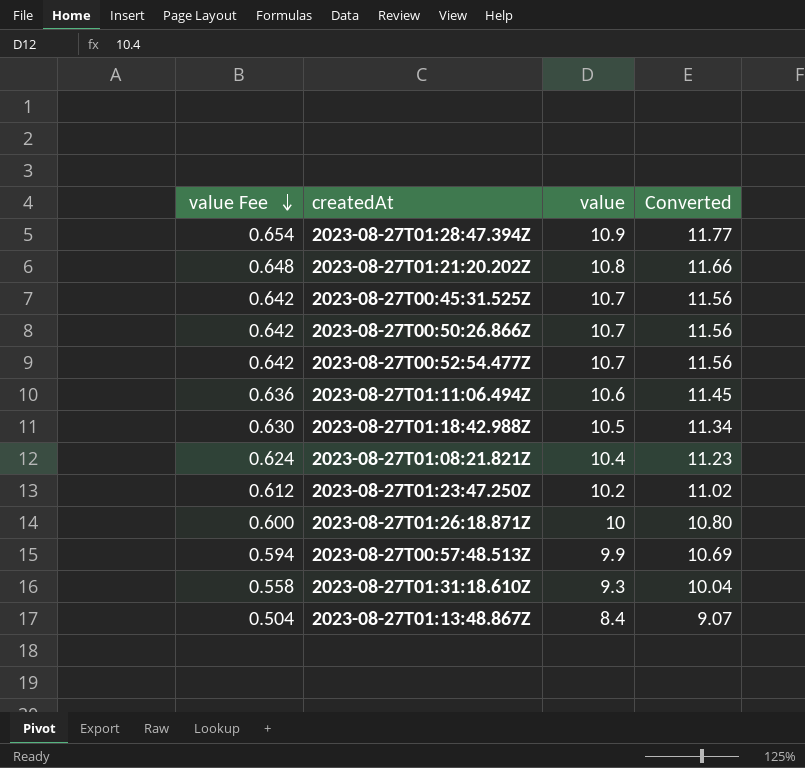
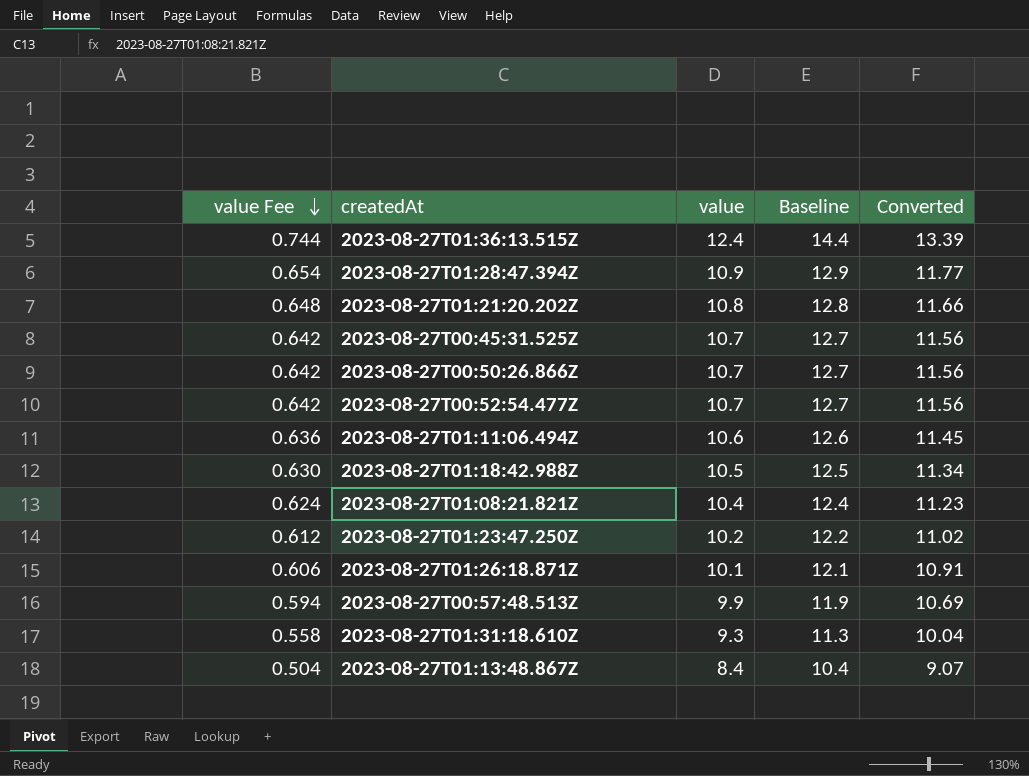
column Baseline | formula: none -> [value] + 2
row 2023-08-27T01:36:13.515Z: none -> 0.744 | 12.4 | 14.4 | 13.39
2023-08-27T01:26:18.871Z | value Fee: 0.600 -> 0.606
2023-08-27T01:26:18.871Z | value: 10 -> 10.1
2023-08-27T01:26:18.871Z | Converted: 10.80 -> 10.91

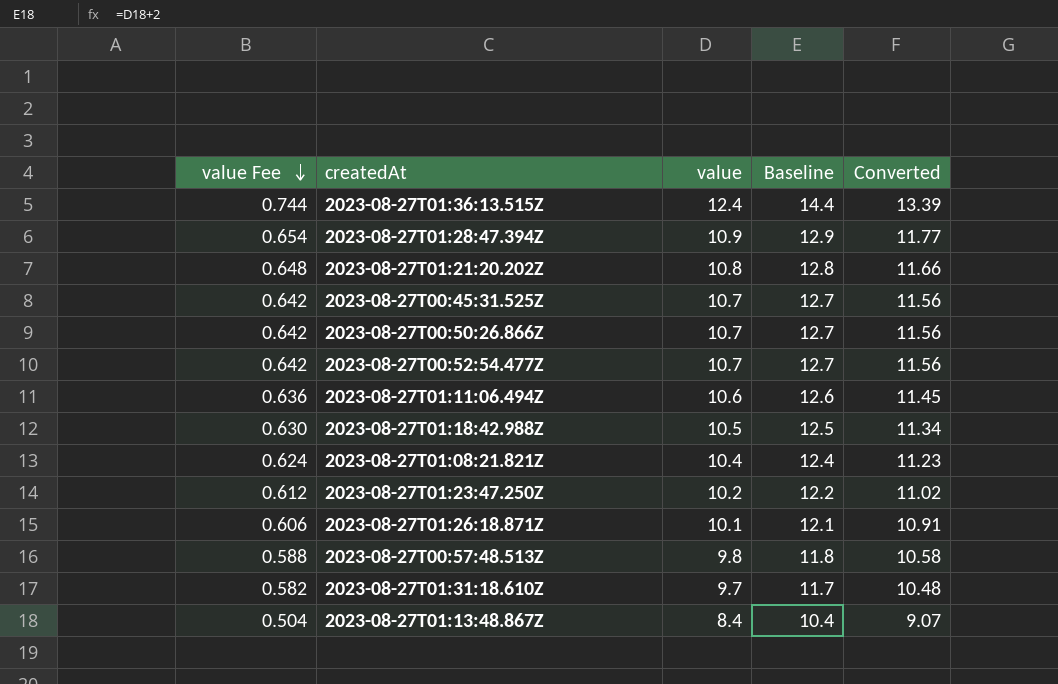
2023-08-27T00:57:48.513Z | value Fee: 0.594 -> 0.588
2023-08-27T00:57:48.513Z | value: 9.9 -> 9.8
2023-08-27T00:57:48.513Z | Baseline: 11.9 -> 11.8
2023-08-27T00:57:48.513Z | Converted: 10.69 -> 10.58
2023-08-27T01:31:18.610Z | value Fee: 0.558 -> 0.582
2023-08-27T01:31:18.610Z | value: 9.3 -> 9.7
2023-08-27T01:31:18.610Z | Baseline: 11.3 -> 11.7
2023-08-27T01:31:18.610Z | Converted: 10.04 -> 10.48

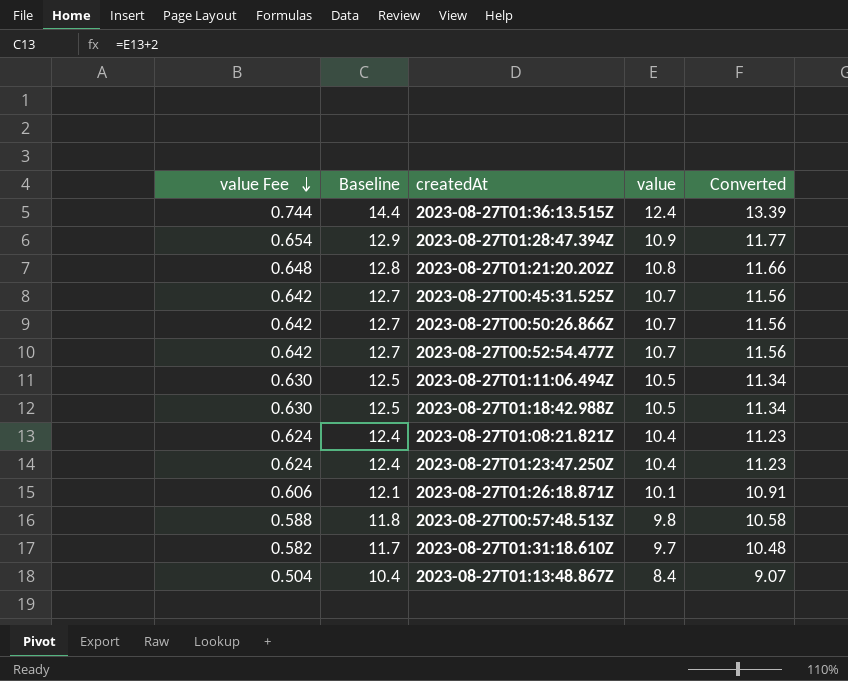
column Baseline | position: 4 -> 2
2023-08-27T01:11:06.494Z | value Fee: 0.636 -> 0.630
2023-08-27T01:11:06.494Z | Baseline: 12.6 -> 12.5
2023-08-27T01:11:06.494Z | value: 10.6 -> 10.5
2023-08-27T01:11:06.494Z | Converted: 11.45 -> 11.34
2023-08-27T01:23:47.250Z | value Fee: 0.612 -> 0.624
2023-08-27T01:23:47.250Z | Baseline: 12.2 -> 12.4
2023-08-27T01:23:47.250Z | value: 10.2 -> 10.4
2023-08-27T01:23:47.250Z | Converted: 11.02 -> 11.23

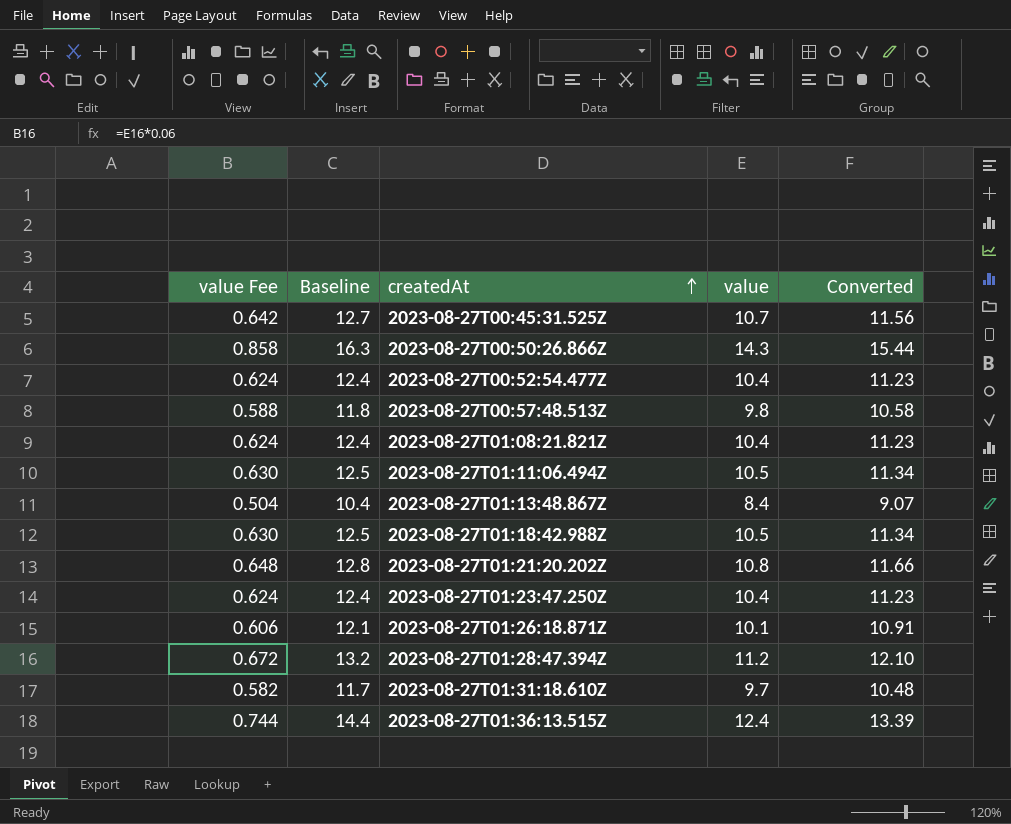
row order: value Fee descending -> createdAt ascending
2023-08-27T00:50:26.866Z | value Fee: 0.642 -> 0.858
2023-08-27T00:50:26.866Z | Baseline: 12.7 -> 16.3
2023-08-27T00:50:26.866Z | value: 10.7 -> 14.3
2023-08-27T00:50:26.866Z | Converted: 11.56 -> 15.44
2023-08-27T00:52:54.477Z | value Fee: 0.642 -> 0.624
2023-08-27T00:52:54.477Z | Baseline: 12.7 -> 12.4
2023-08-27T00:52:54.477Z | value: 10.7 -> 10.4
2023-08-27T00:52:54.477Z | Converted: 11.56 -> 11.23
2023-08-27T01:28:47.394Z | value Fee: 0.654 -> 0.672
2023-08-27T01:28:47.394Z | Baseline: 12.9 -> 13.2
2023-08-27T01:28:47.394Z | value: 10.9 -> 11.2
2023-08-27T01:28:47.394Z | Converted: 11.77 -> 12.10

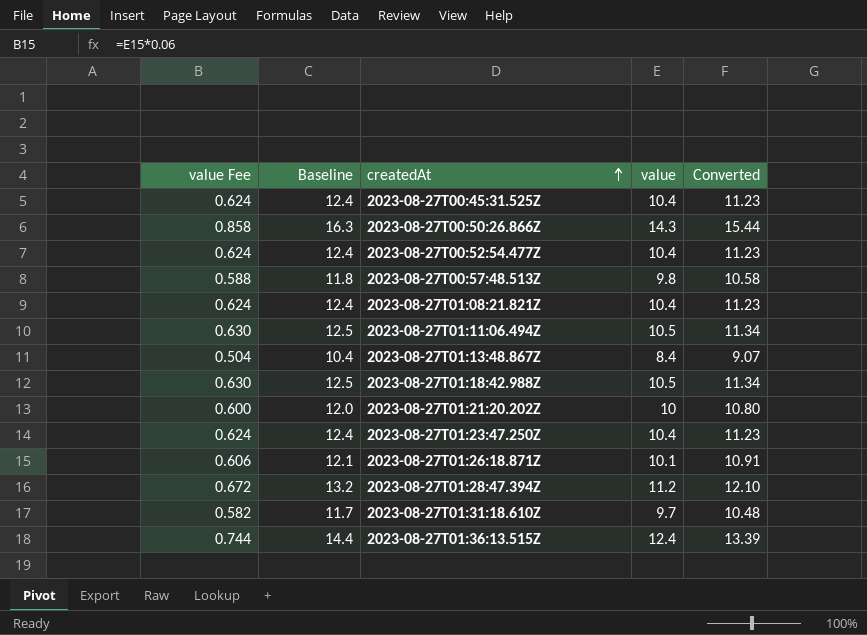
2023-08-27T00:45:31.525Z | value Fee: 0.642 -> 0.624
2023-08-27T00:45:31.525Z | Baseline: 12.7 -> 12.4
2023-08-27T00:45:31.525Z | value: 10.7 -> 10.4
2023-08-27T00:45:31.525Z | Converted: 11.56 -> 11.23
2023-08-27T01:21:20.202Z | value Fee: 0.648 -> 0.600
2023-08-27T01:21:20.202Z | Baseline: 12.8 -> 12.0
2023-08-27T01:21:20.202Z | value: 10.8 -> 10
2023-08-27T01:21:20.202Z | Converted: 11.66 -> 10.80

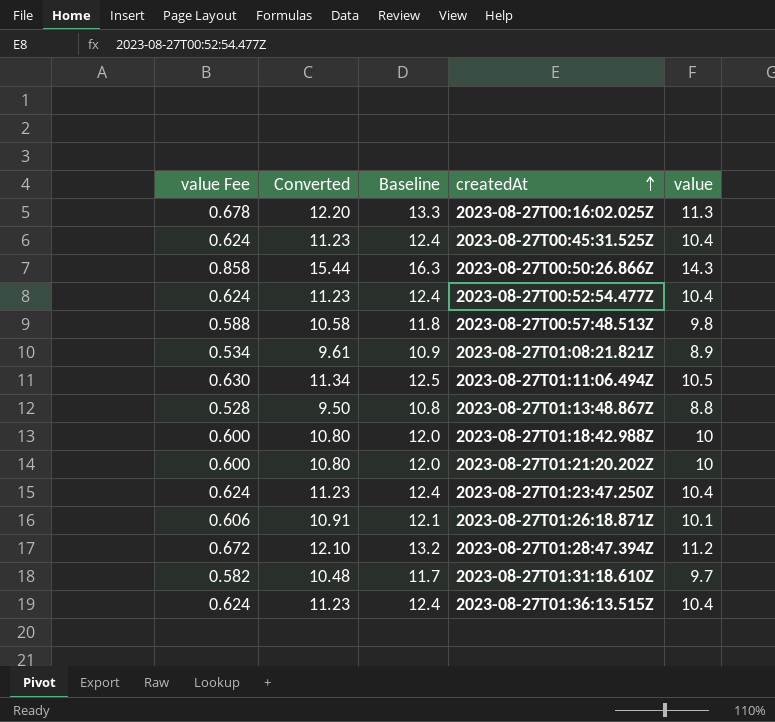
column Converted | position: 5 -> 2
row 2023-08-27T00:16:02.025Z: none -> 0.678 | 12.20 | 13.3 | 11.3
2023-08-27T01:08:21.821Z | value Fee: 0.624 -> 0.534
2023-08-27T01:08:21.821Z | Converted: 11.23 -> 9.61
2023-08-27T01:08:21.821Z | Baseline: 12.4 -> 10.9
2023-08-27T01:08:21.821Z | value: 10.4 -> 8.9
2023-08-27T01:13:48.867Z | value Fee: 0.504 -> 0.528
2023-08-27T01:13:48.867Z | Converted: 9.07 -> 9.50
2023-08-27T01:13:48.867Z | Baseline: 10.4 -> 10.8
2023-08-27T01:13:48.867Z | value: 8.4 -> 8.8
2023-08-27T01:18:42.988Z | value Fee: 0.630 -> 0.600
2023-08-27T01:18:42.988Z | Converted: 11.34 -> 10.80
2023-08-27T01:18:42.988Z | Baseline: 12.5 -> 12.0
2023-08-27T01:18:42.988Z | value: 10.5 -> 10
2023-08-27T01:36:13.515Z | value Fee: 0.744 -> 0.624
2023-08-27T01:36:13.515Z | Converted: 13.39 -> 11.23
2023-08-27T01:36:13.515Z | Baseline: 14.4 -> 12.4
2023-08-27T01:36:13.515Z | value: 12.4 -> 10.4

